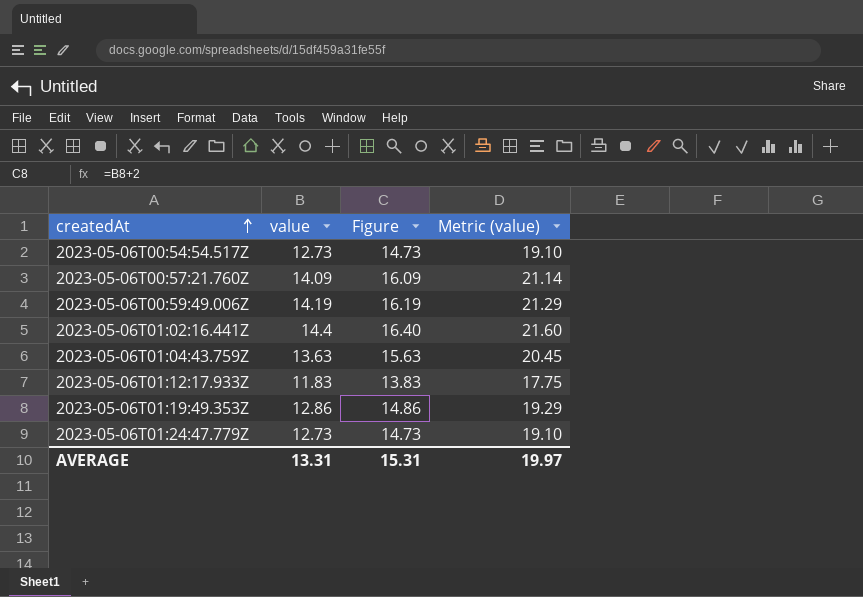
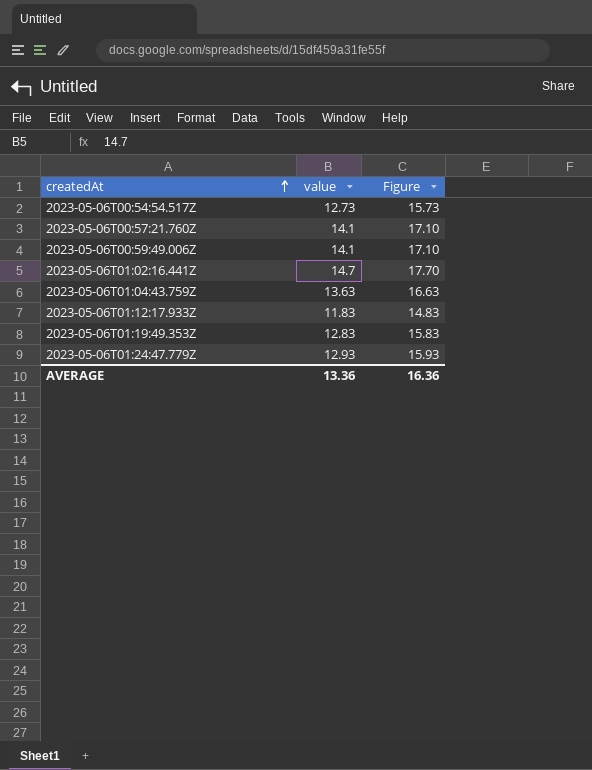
column Metric (value) | formula: [value] * 1.5 -> none
column Figure | formula: [value] + 2 -> [value] + 3
2023-05-06T00:57:21.760Z | value: 14.09 -> 14.1
2023-05-06T00:59:49.006Z | value: 14.19 -> 14.1
2023-05-06T01:02:16.441Z | value: 14.4 -> 14.7
2023-05-06T01:19:49.353Z | value: 12.86 -> 12.83
2023-05-06T01:24:47.779Z | value: 12.73 -> 12.93
AVERAGE | value: 13.31 -> 13.36
AVERAGE | Figure: 15.31 -> 16.36

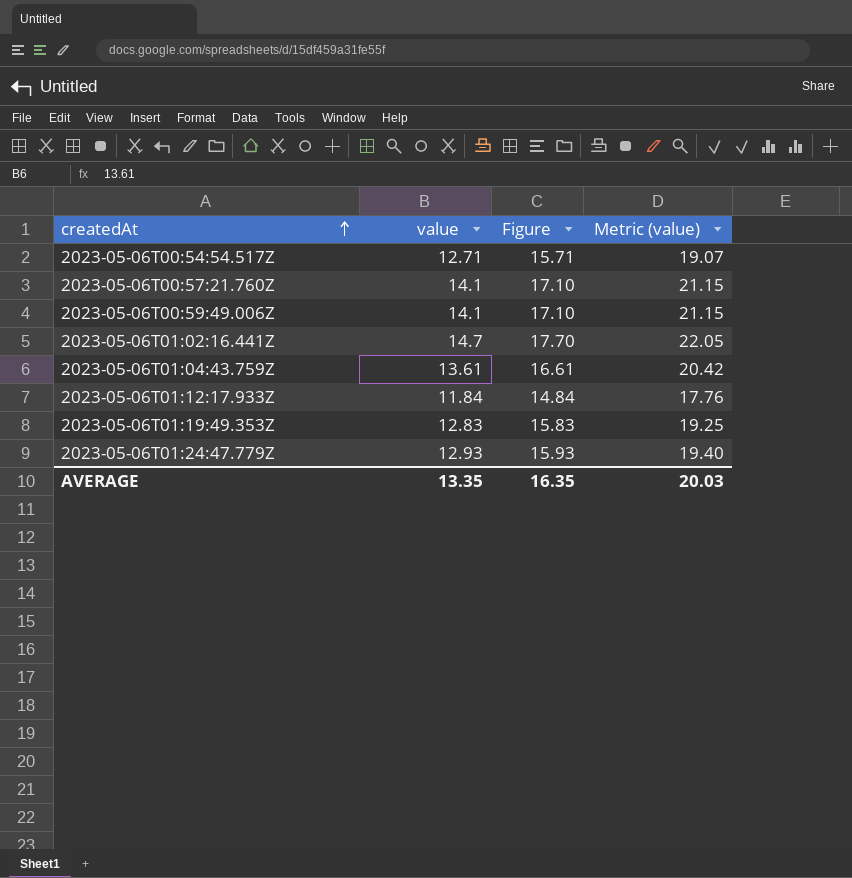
column Metric (value) | formula: none -> [value] * 1.5
2023-05-06T00:54:54.517Z | value: 12.73 -> 12.71
2023-05-06T00:54:54.517Z | Figure: 15.73 -> 15.71
2023-05-06T01:04:43.759Z | value: 13.63 -> 13.61
2023-05-06T01:04:43.759Z | Figure: 16.63 -> 16.61
2023-05-06T01:12:17.933Z | value: 11.83 -> 11.84
2023-05-06T01:12:17.933Z | Figure: 14.83 -> 14.84
AVERAGE | value: 13.36 -> 13.35
AVERAGE | Figure: 16.36 -> 16.35

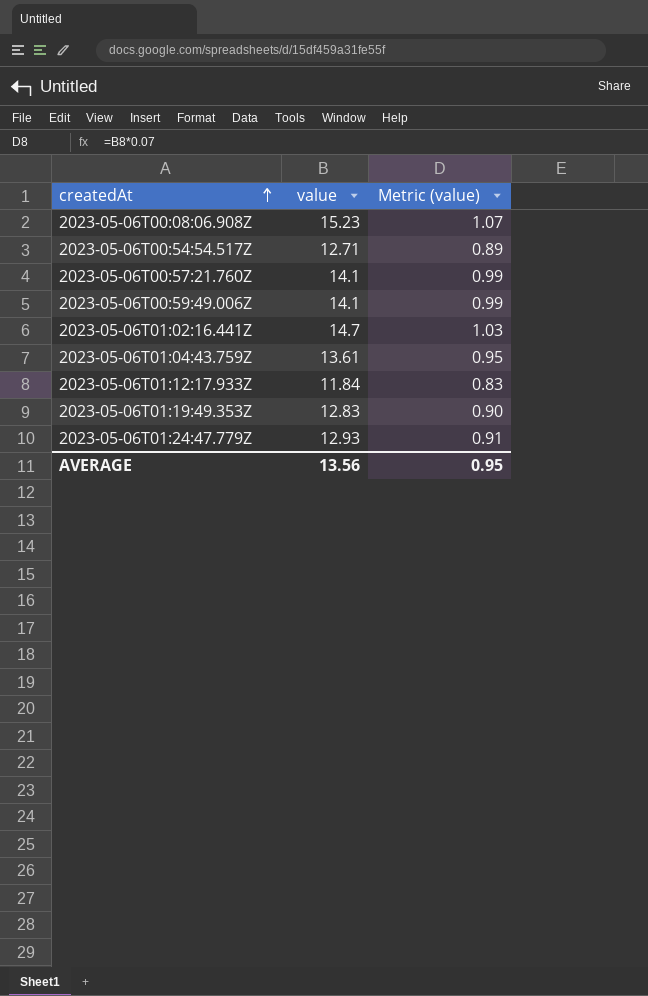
column Figure | formula: [value] + 3 -> none
column Metric (value) | formula: [value] * 1.5 -> [value] * 0.07
row 2023-05-06T00:08:06.908Z: none -> 15.23 | 1.07
AVERAGE | value: 13.35 -> 13.56
AVERAGE | Metric (value): 20.03 -> 0.95

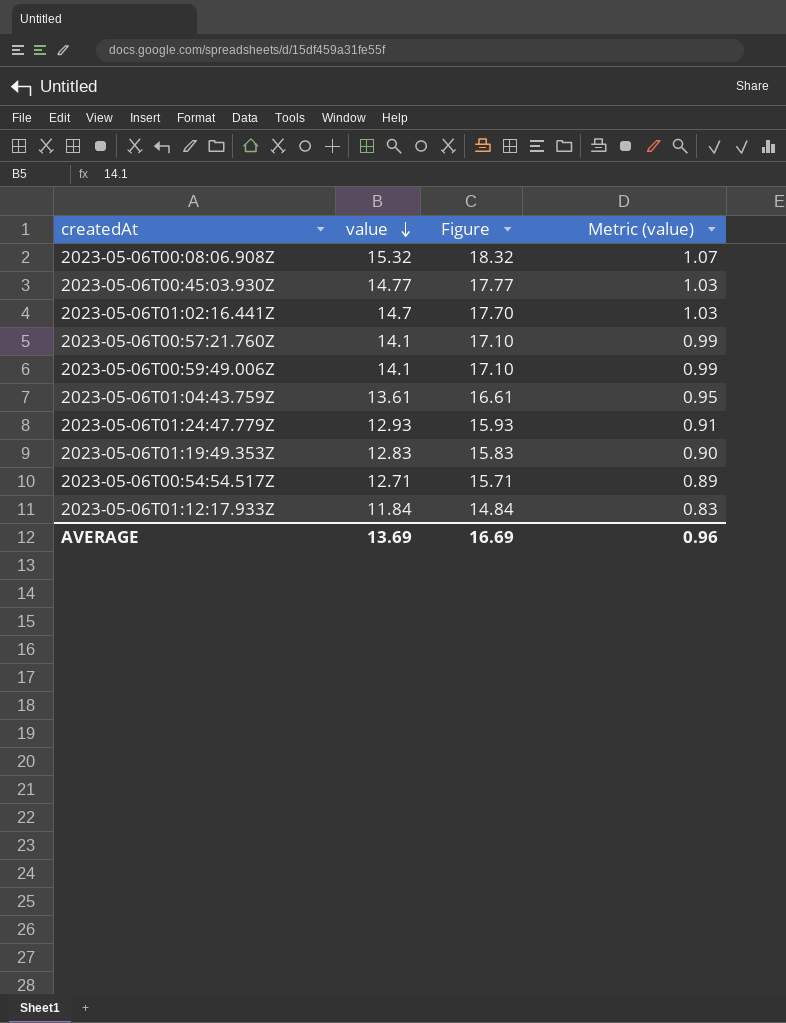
row order: createdAt ascending -> value descending
column Figure | formula: none -> [value] + 3
2023-05-06T00:08:06.908Z | value: 15.23 -> 15.32
row 2023-05-06T00:45:03.930Z: none -> 14.77 | 17.77 | 1.03
AVERAGE | value: 13.56 -> 13.69
AVERAGE | Metric (value): 0.95 -> 0.96

